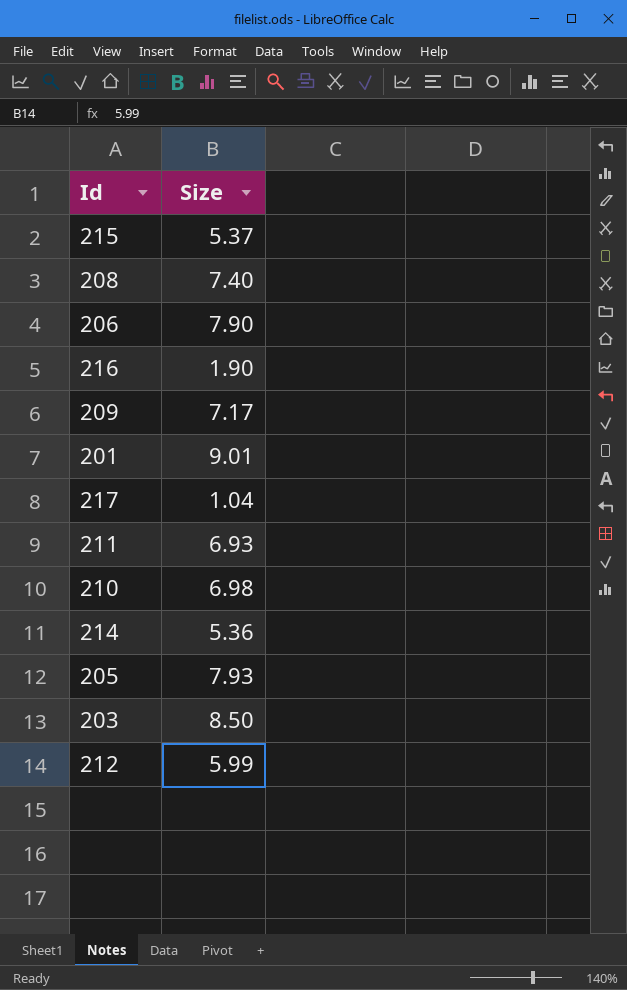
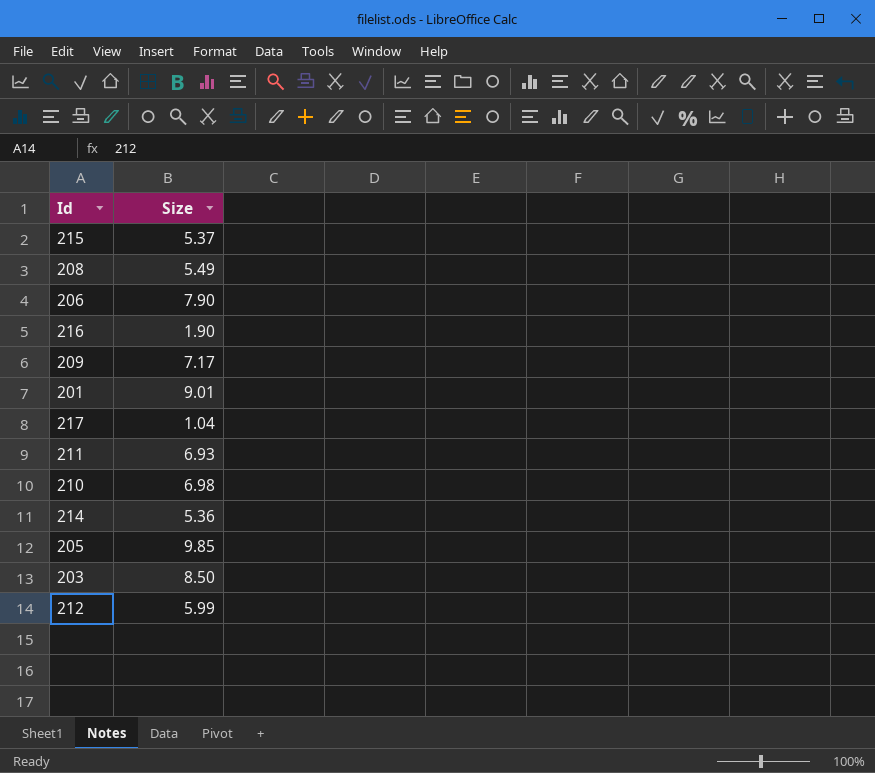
208 | Size: 7.40 -> 5.49
205 | Size: 7.93 -> 9.85

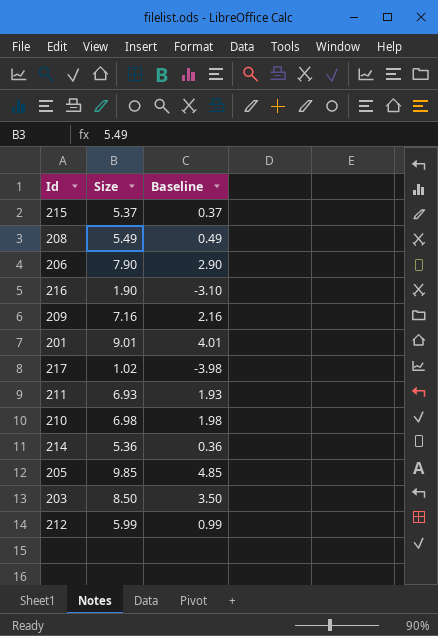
column Baseline | formula: none -> [Size] - 5
209 | Size: 7.17 -> 7.16
217 | Size: 1.04 -> 1.02

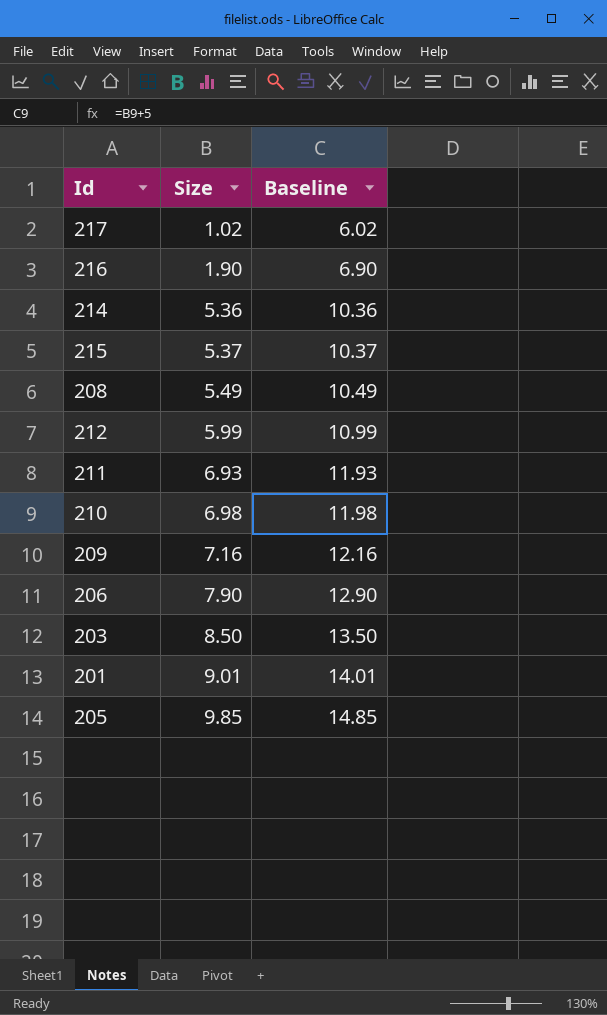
row order: none -> Size ascending
column Baseline | formula: [Size] - 5 -> [Size] + 5

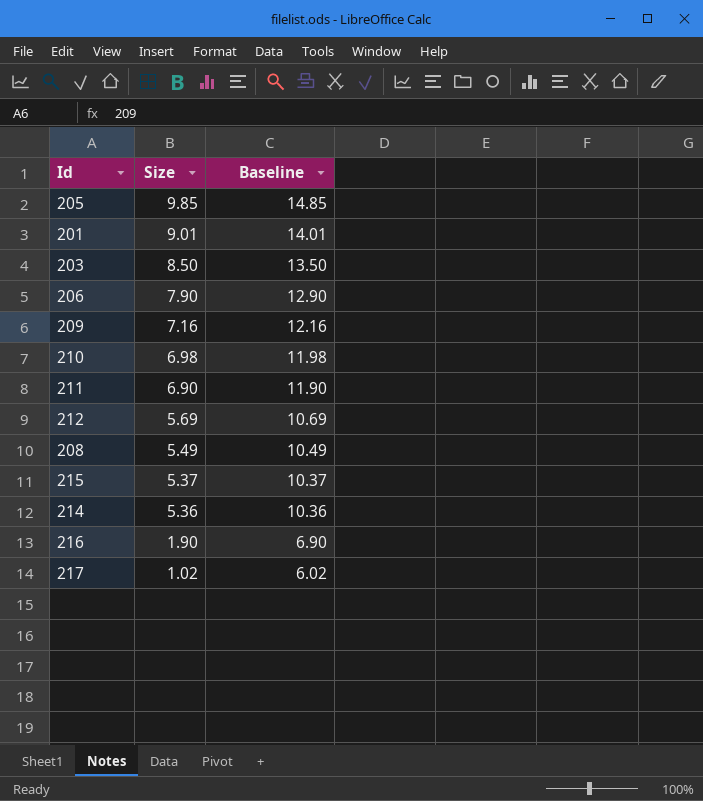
row order: Size ascending -> Size descending
211 | Size: 6.93 -> 6.90
211 | Baseline: 11.93 -> 11.90
212 | Size: 5.99 -> 5.69
212 | Baseline: 10.99 -> 10.69

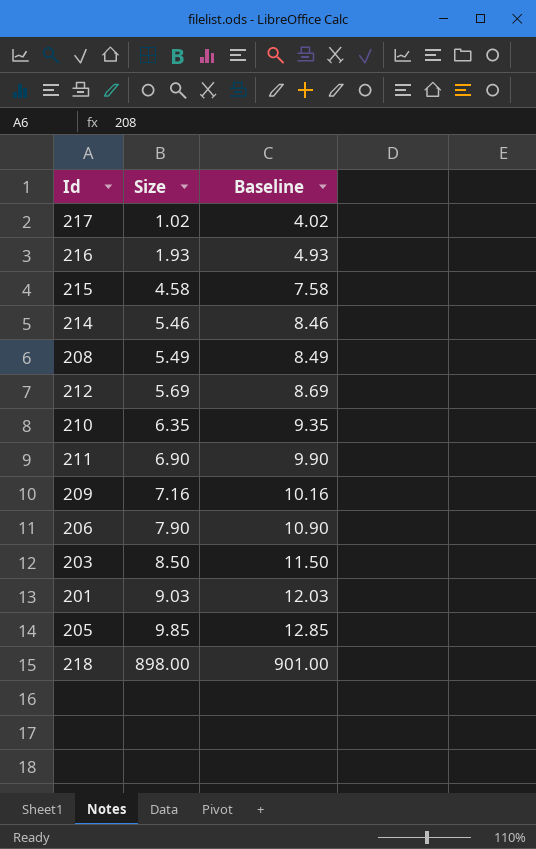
row order: Size descending -> Size ascending
column Baseline | formula: [Size] + 5 -> [Size] + 3
216 | Size: 1.90 -> 1.93
215 | Size: 5.37 -> 4.58
214 | Size: 5.36 -> 5.46
210 | Size: 6.98 -> 6.35
201 | Size: 9.01 -> 9.03
row 218: none -> 898.00 | 901.00

